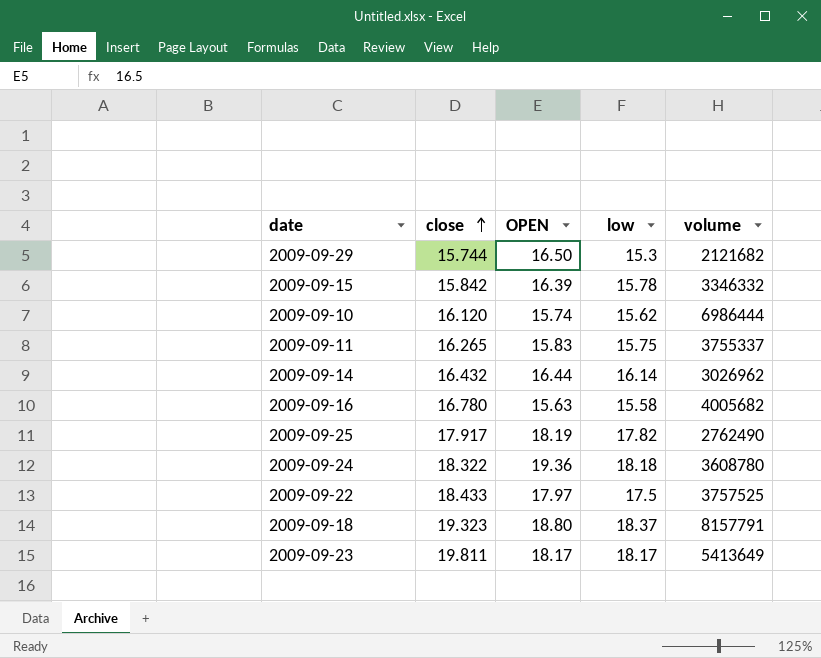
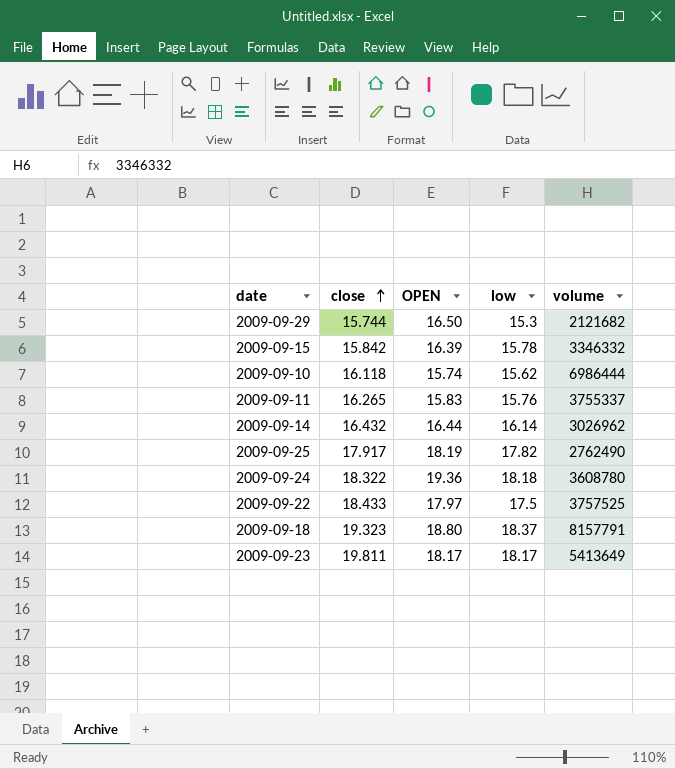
row 2009-09-16: 16.780 | 15.63 | 15.58 | 4005682 -> none
2009-09-10 | close: 16.120 -> 16.118
2009-09-11 | low: 15.75 -> 15.76

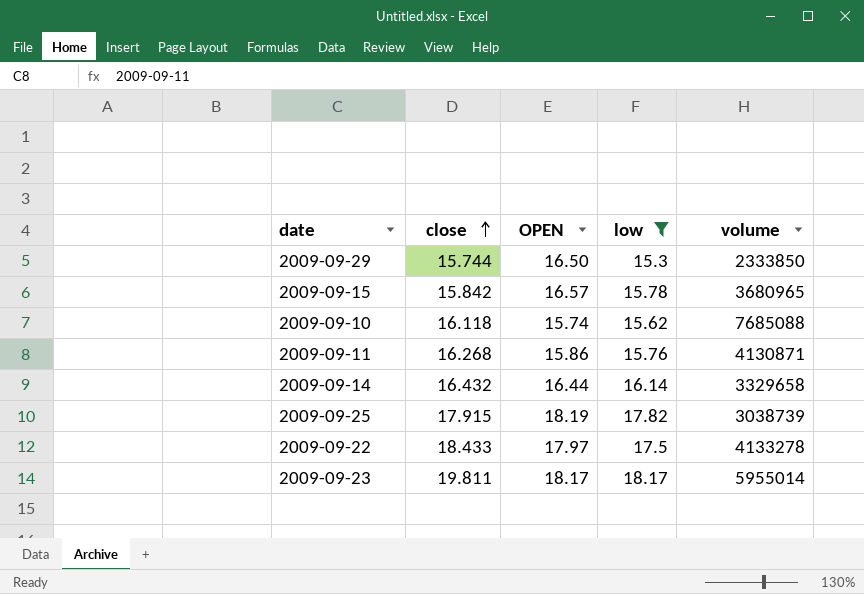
filter: none -> low <= 18.17
2009-09-29 | volume: 2121682 -> 2333850
2009-09-15 | OPEN: 16.39 -> 16.57
2009-09-15 | volume: 3346332 -> 3680965
2009-09-10 | volume: 6986444 -> 7685088
2009-09-11 | close: 16.265 -> 16.268
2009-09-11 | OPEN: 15.83 -> 15.86
2009-09-11 | volume: 3755337 -> 4130871
2009-09-14 | volume: 3026962 -> 3329658
2009-09-25 | close: 17.917 -> 17.915
2009-09-25 | volume: 2762490 -> 3038739
2009-09-22 | volume: 3757525 -> 4133278
2009-09-23 | volume: 5413649 -> 5955014

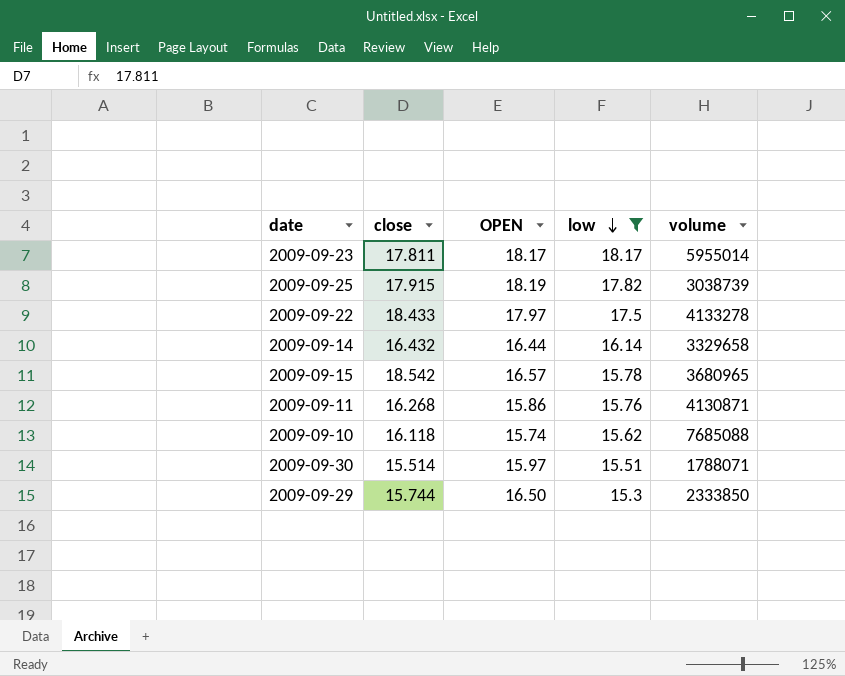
row order: close ascending -> low descending
2009-09-23 | close: 19.811 -> 17.811
2009-09-15 | close: 15.842 -> 18.542
row 2009-09-30: none -> 15.514 | 15.97 | 15.51 | 1788071

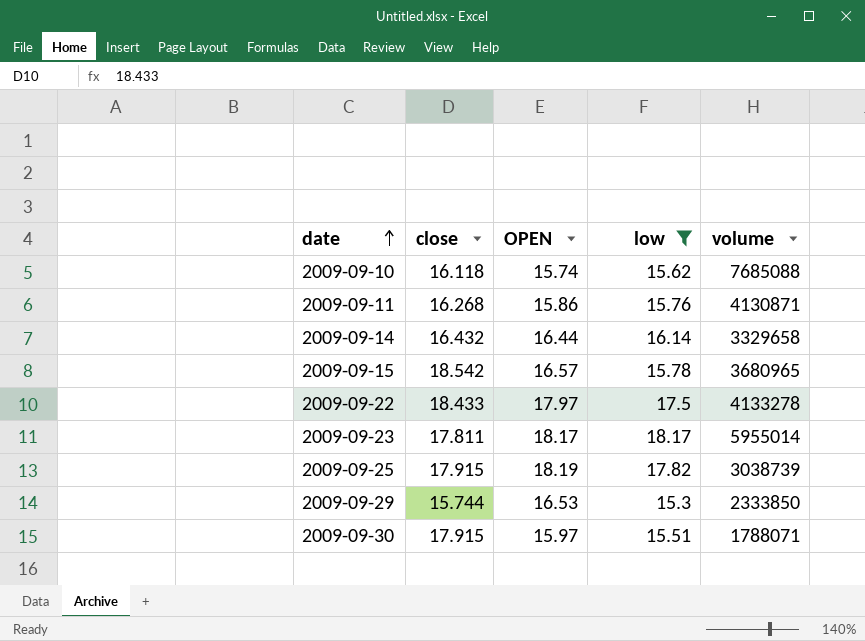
row order: low descending -> date ascending
2009-09-29 | OPEN: 16.50 -> 16.53
2009-09-30 | close: 15.514 -> 17.915

